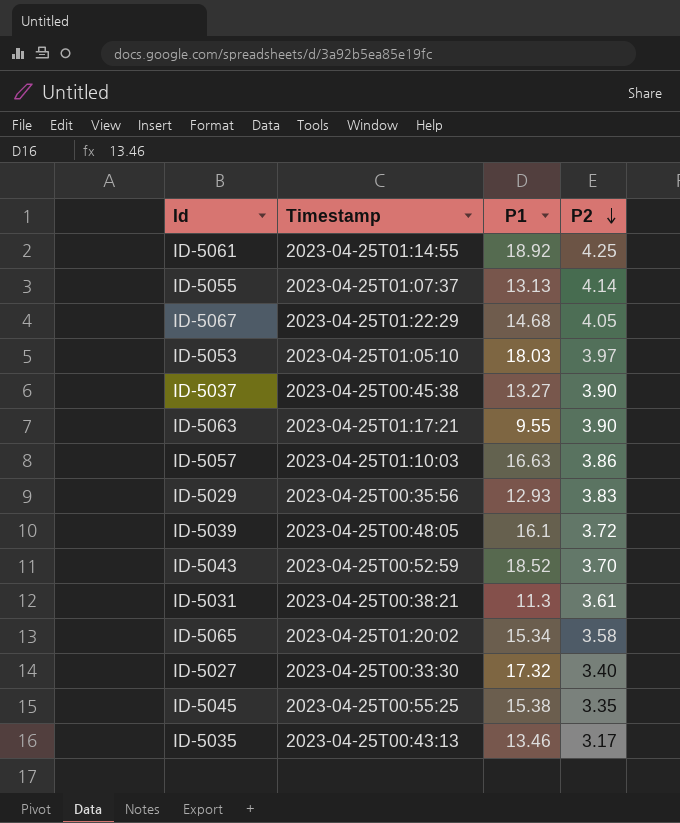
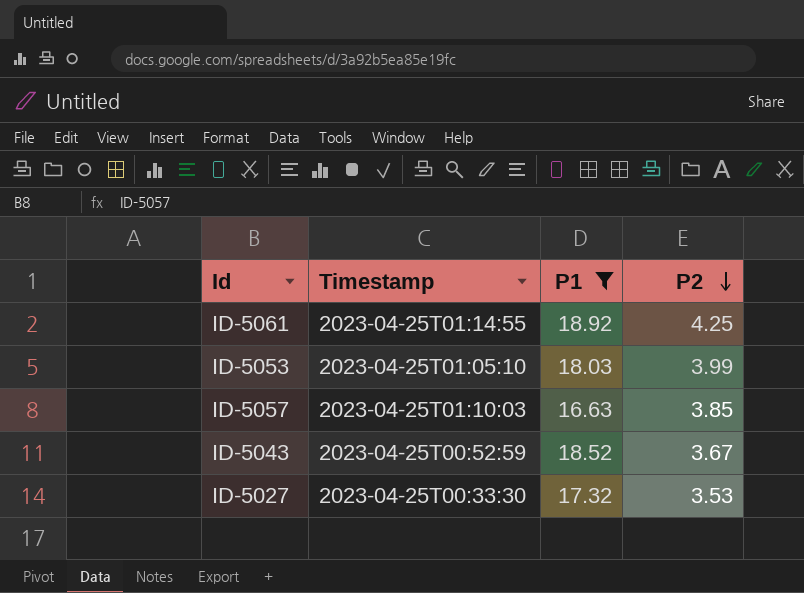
filter: none -> P1 >= 16.63
ID-5053 | P2: 3.97 -> 3.99
ID-5057 | P2: 3.86 -> 3.85
ID-5043 | P2: 3.70 -> 3.67
ID-5027 | P2: 3.40 -> 3.53

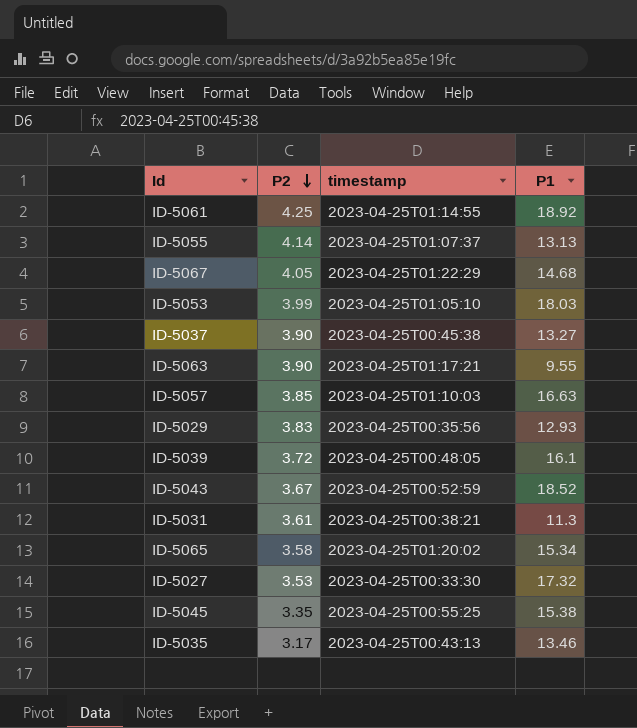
filter: P1 >= 16.63 -> none
column P2 | position: 4 -> 2
column name: Timestamp -> timestamp

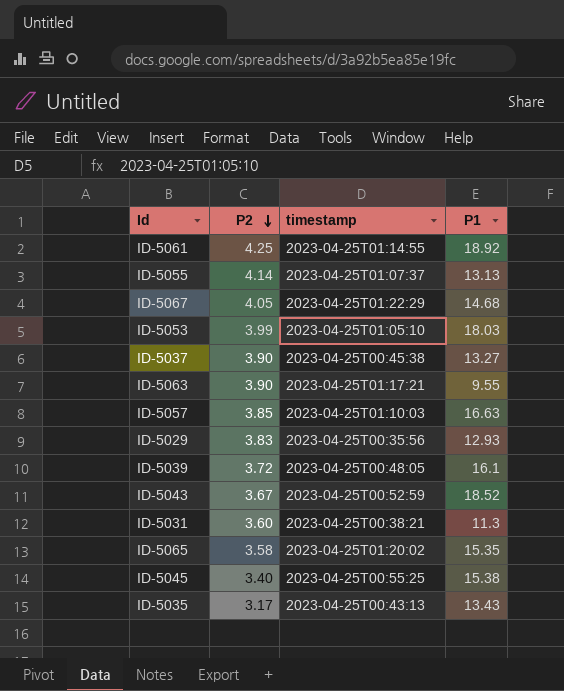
row ID-5027: 3.53 | 2023-04-25T00:33:30 | 17.32 -> none
ID-5031 | P2: 3.61 -> 3.60
ID-5065 | P1: 15.34 -> 15.35
ID-5045 | P2: 3.35 -> 3.40
ID-5035 | P1: 13.46 -> 13.43

